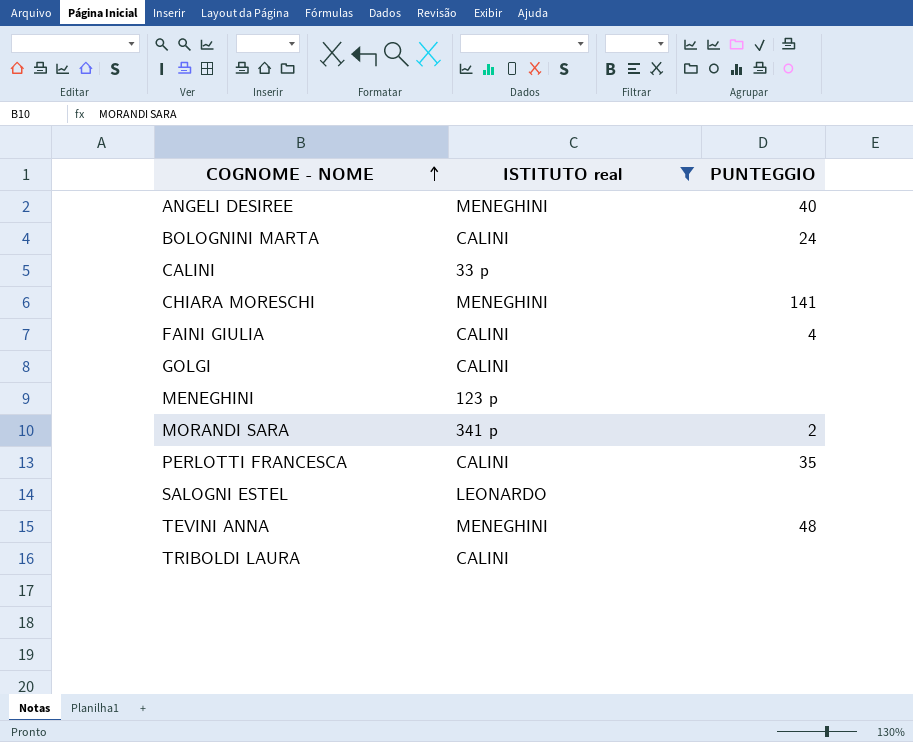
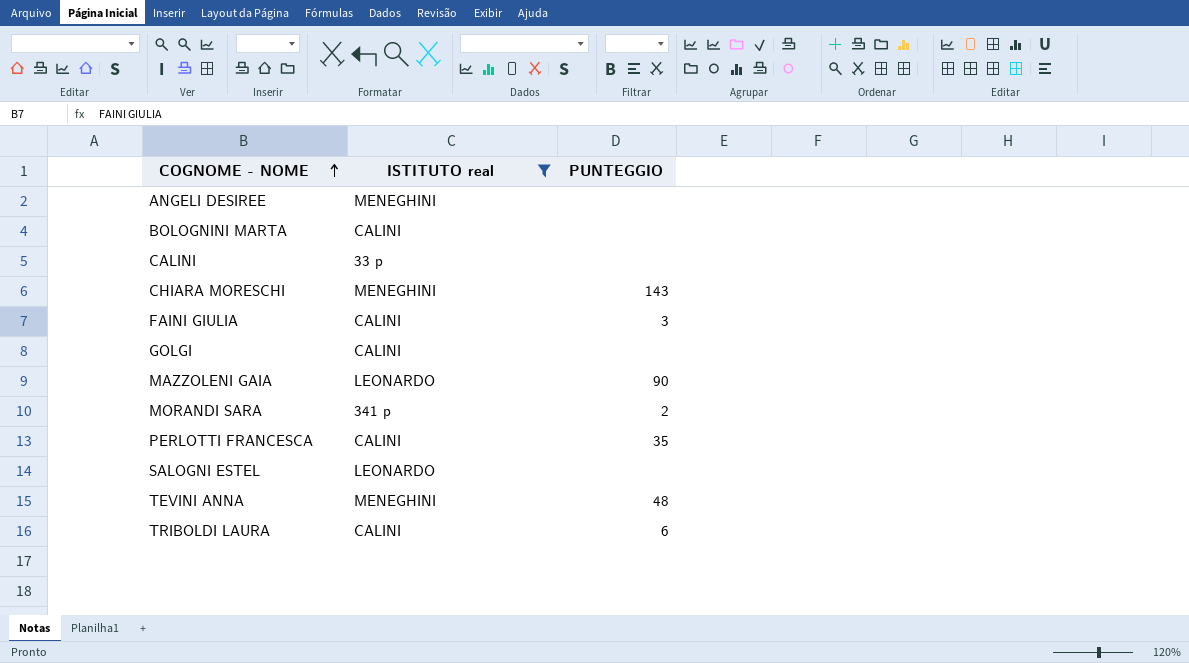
row MENEGHINI: 123 p | none -> none
ANGELI DESIREE | PUNTEGGIO: 40 -> none
BOLOGNINI MARTA | PUNTEGGIO: 24 -> none
CHIARA MORESCHI | PUNTEGGIO: 141 -> 143
FAINI GIULIA | PUNTEGGIO: 4 -> 3
row MAZZOLENI GAIA: none -> LEONARDO | 90
TRIBOLDI LAURA | PUNTEGGIO: none -> 6

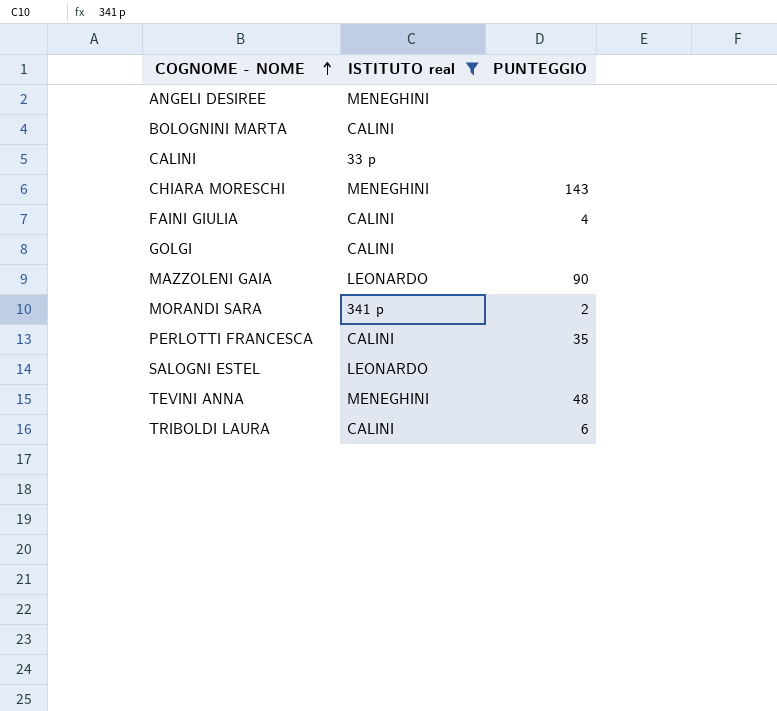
FAINI GIULIA | PUNTEGGIO: 3 -> 4

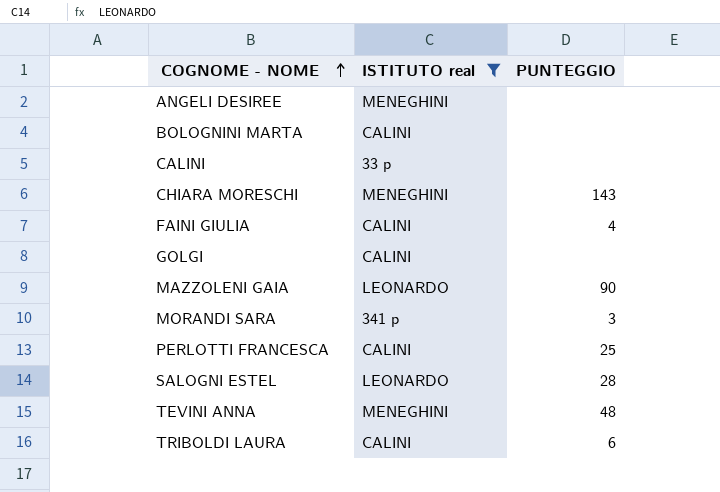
MORANDI SARA | PUNTEGGIO: 2 -> 3
PERLOTTI FRANCESCA | PUNTEGGIO: 35 -> 25
SALOGNI ESTEL | PUNTEGGIO: none -> 28

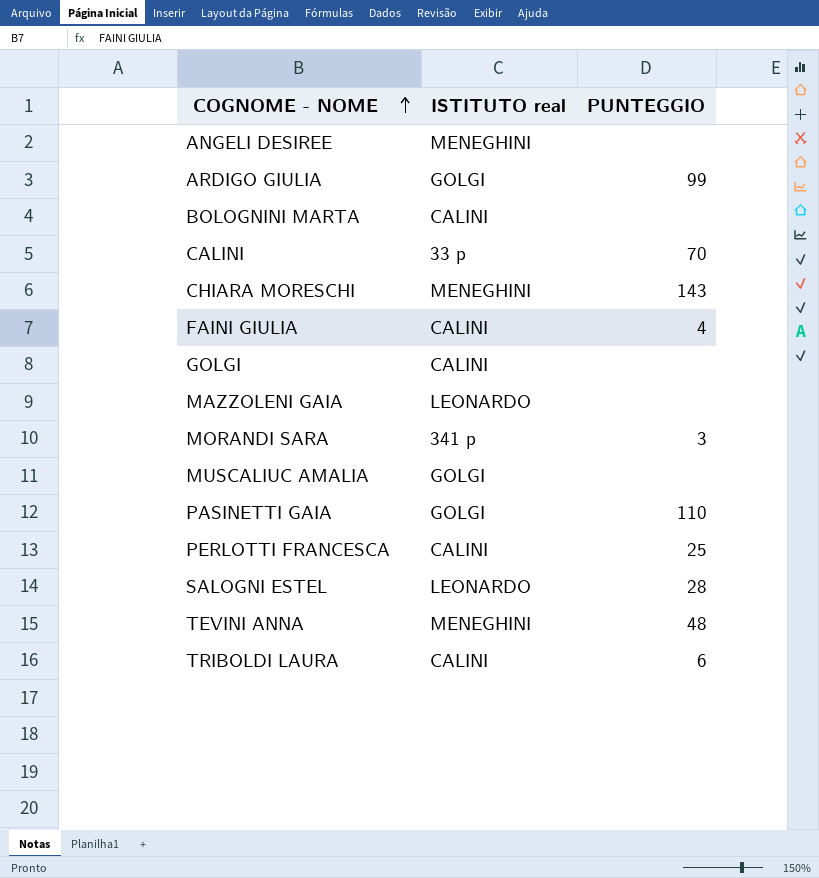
filter: ISTITUTO real != GOLGI -> none
CALINI | PUNTEGGIO: none -> 70
MAZZOLENI GAIA | PUNTEGGIO: 90 -> none

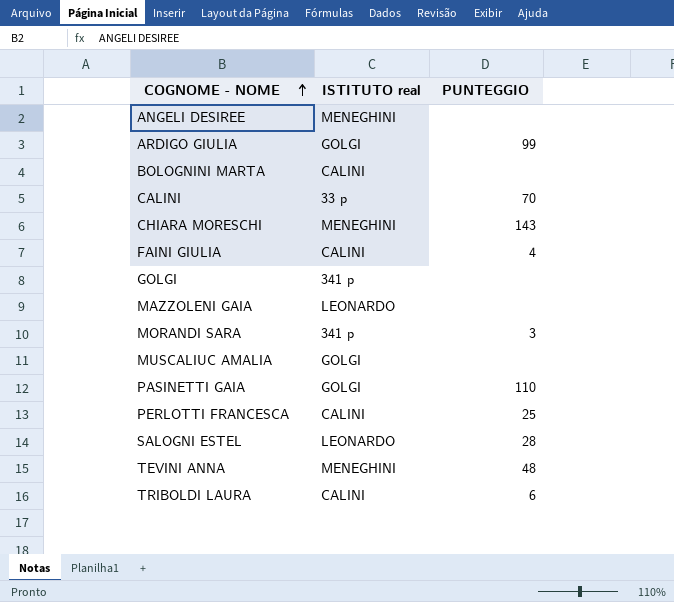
GOLGI | ISTITUTO real: CALINI -> 341 p

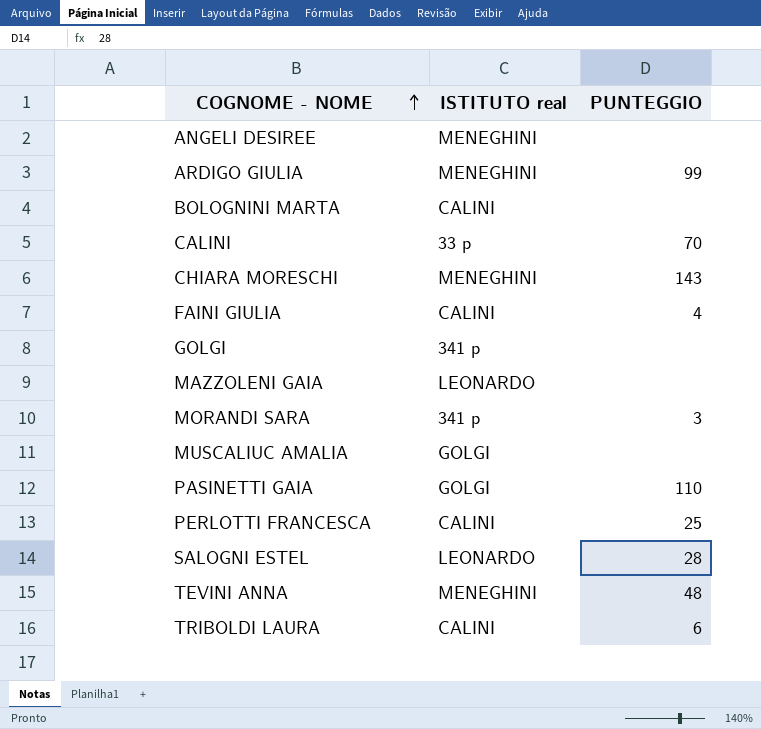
ARDIGO GIULIA | ISTITUTO real: GOLGI -> MENEGHINI

